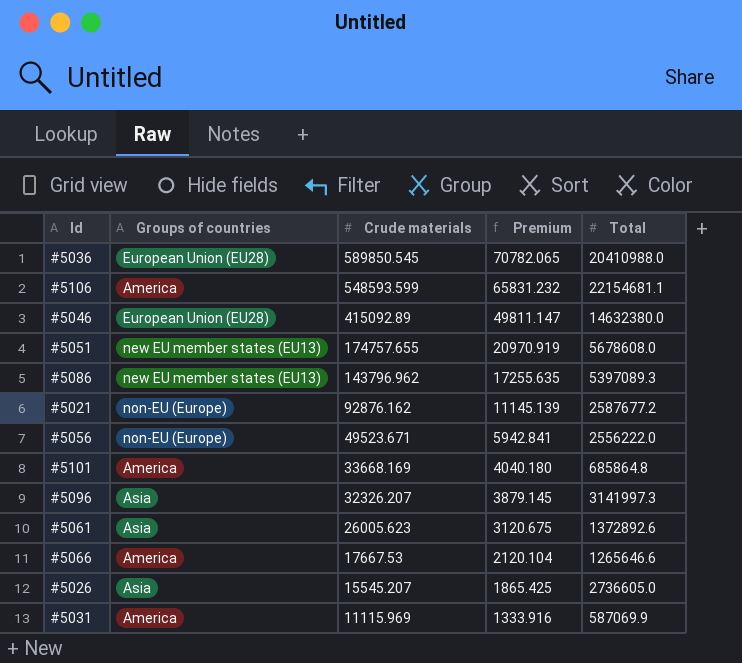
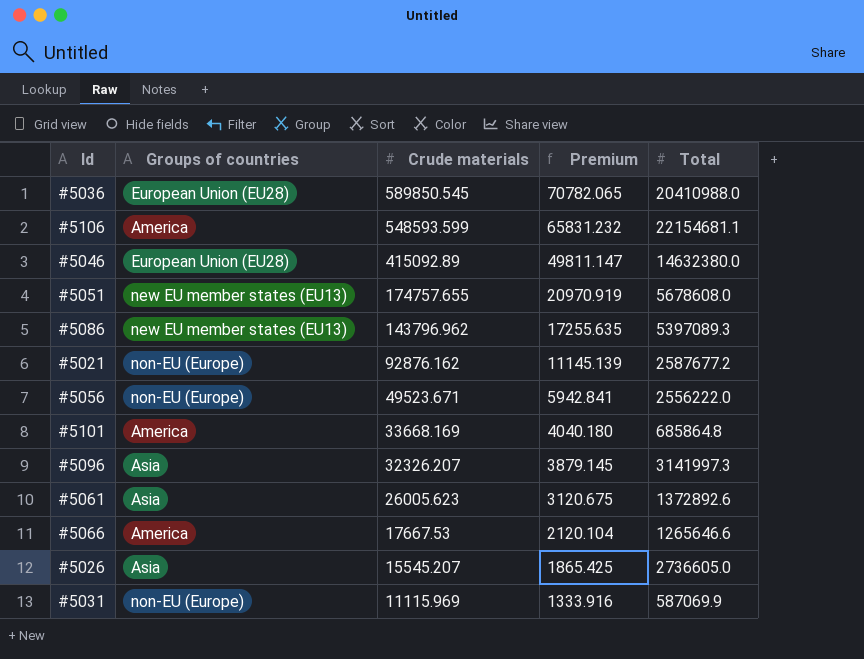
#5031 | Groups of countries: America -> non-EU (Europe)

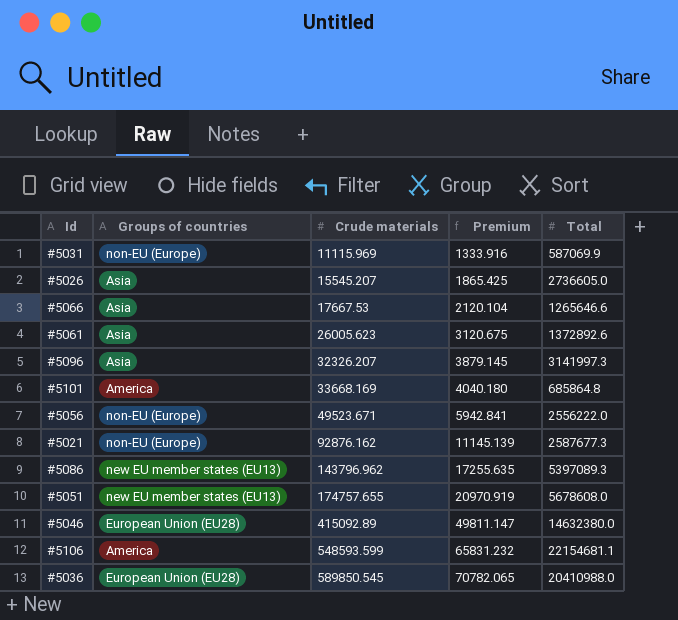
row order: Crude materials descending -> Crude materials ascending
#5066 | Groups of countries: America -> Asia
#5021 | Total: 2587677.2 -> 2587677.3

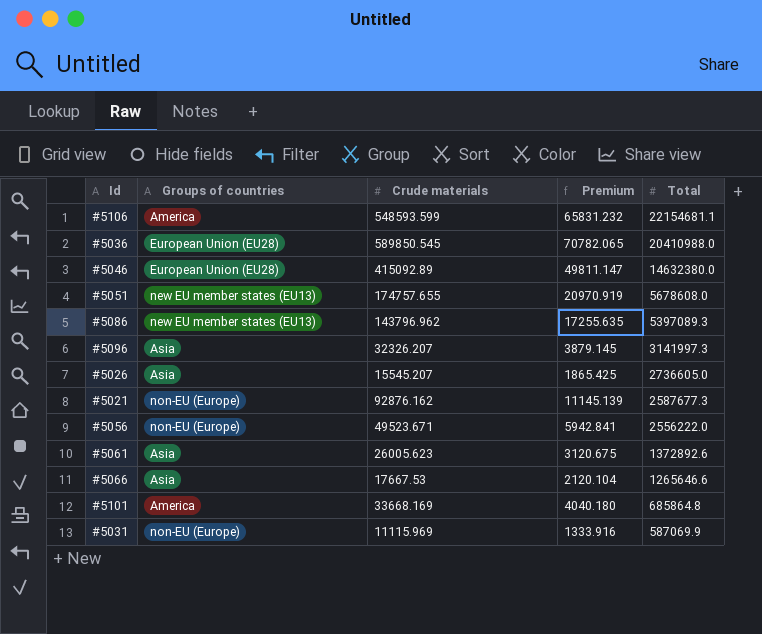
row order: Crude materials ascending -> Total descending

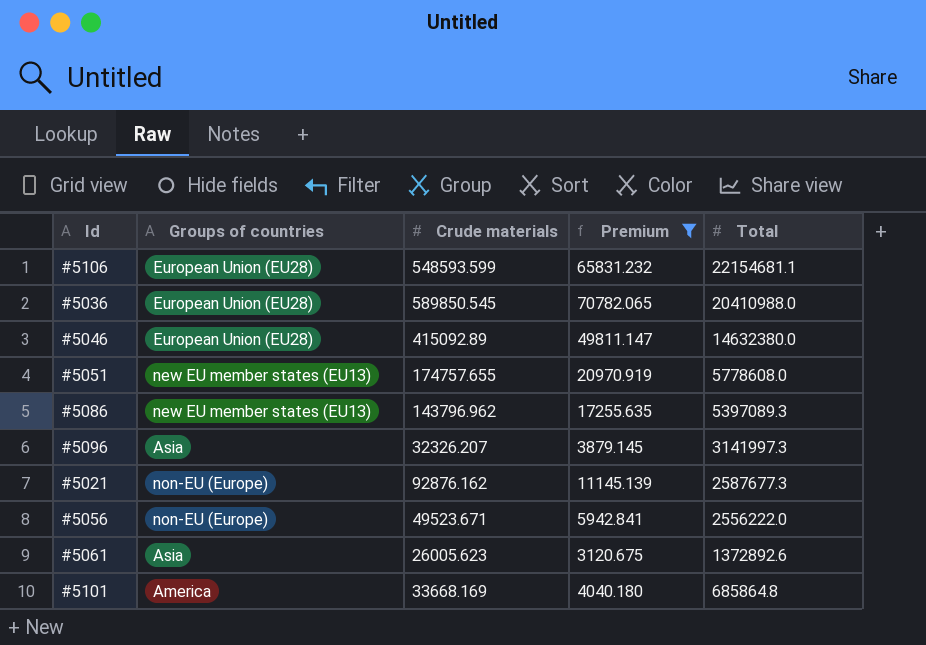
filter: none -> Premium >= 3120.675
#5106 | Groups of countries: America -> European Union (EU28)
#5051 | Total: 5678608.0 -> 5778608.0

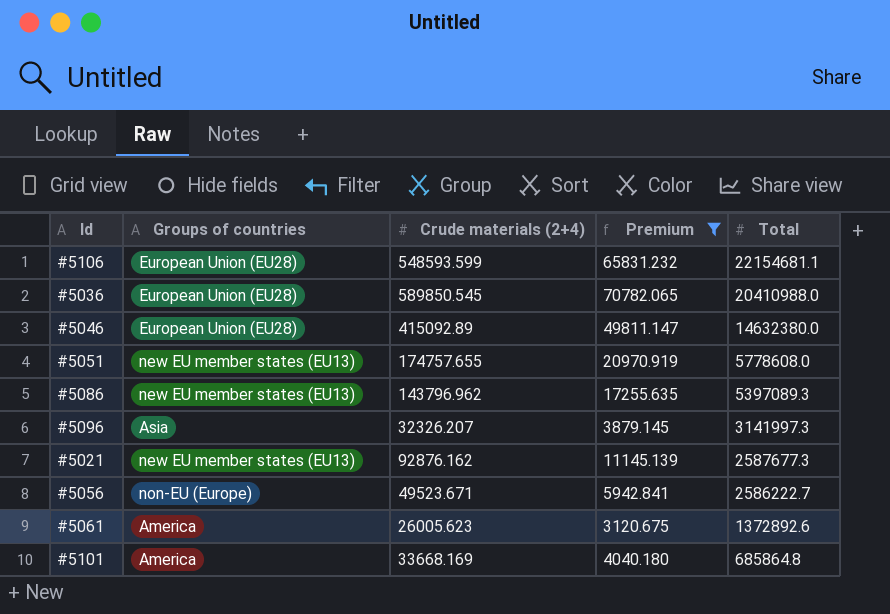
column name: Crude materials -> Crude materials (2+4)
#5021 | Groups of countries: non-EU (Europe) -> new EU member states (EU13)
#5056 | Total: 2556222.0 -> 2586222.7
#5061 | Groups of countries: Asia -> America

